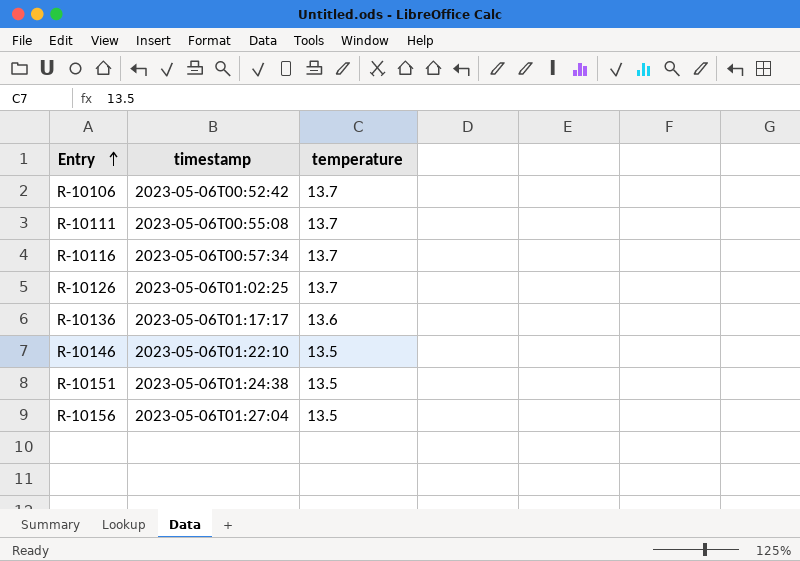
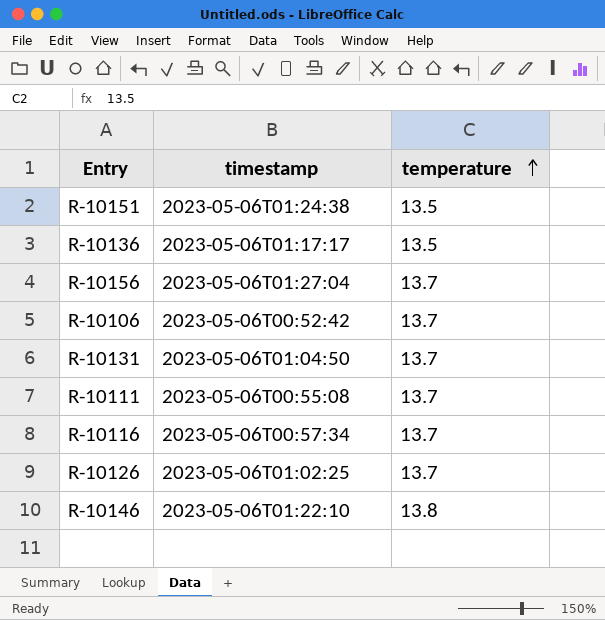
row order: Entry ascending -> temperature ascending
R-10136 | temperature: 13.6 -> 13.5
R-10156 | temperature: 13.5 -> 13.7
row R-10131: none -> 2023-05-06T01:04:50 | 13.7
R-10146 | temperature: 13.5 -> 13.8

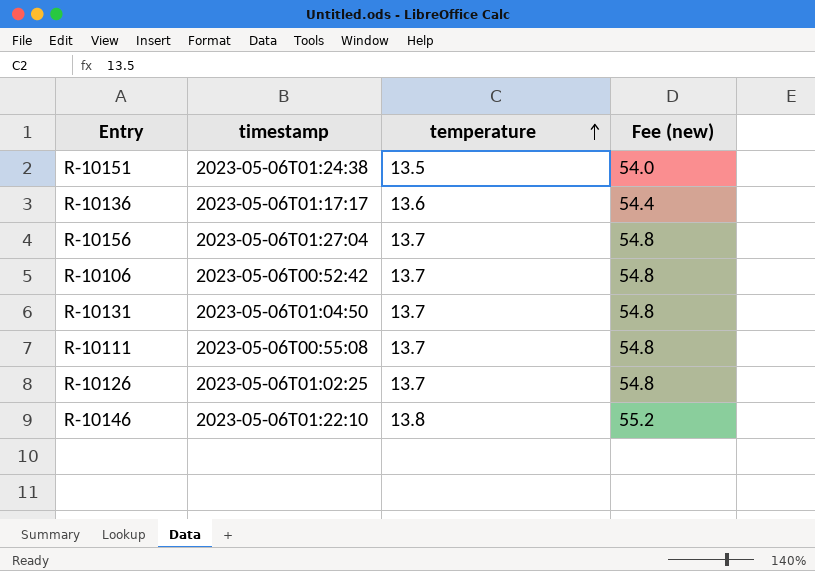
column Fee (new) | formula: none -> [temperature] * 4
row R-10116: 2023-05-06T00:57:34 | 13.7 -> none
R-10136 | temperature: 13.5 -> 13.6

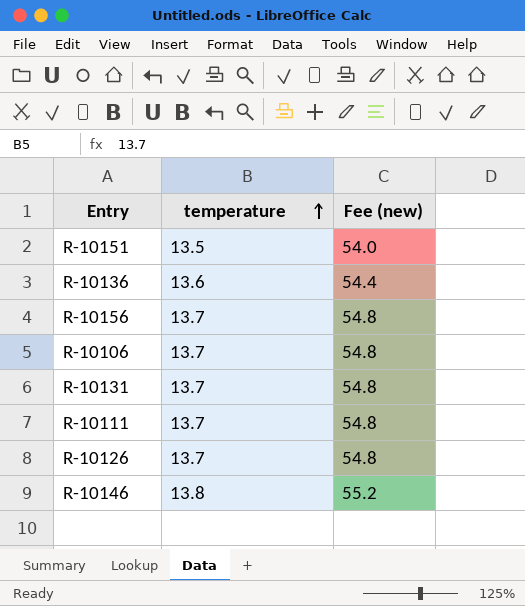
column timestamp | position: 2 -> none

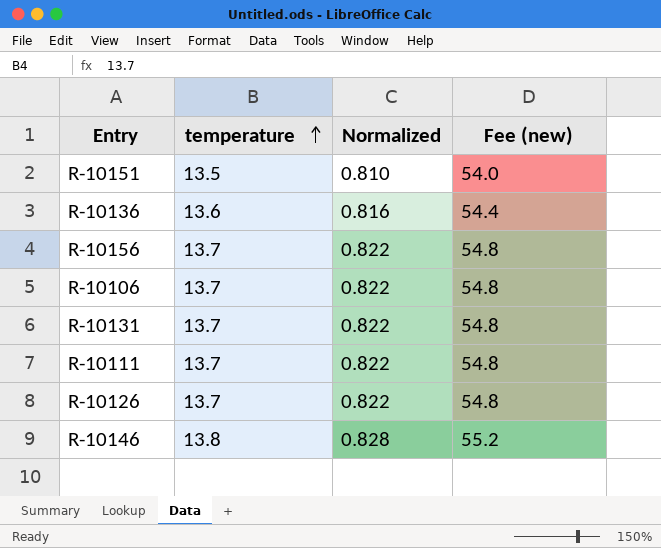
column Normalized | formula: none -> [temperature] * 0.06

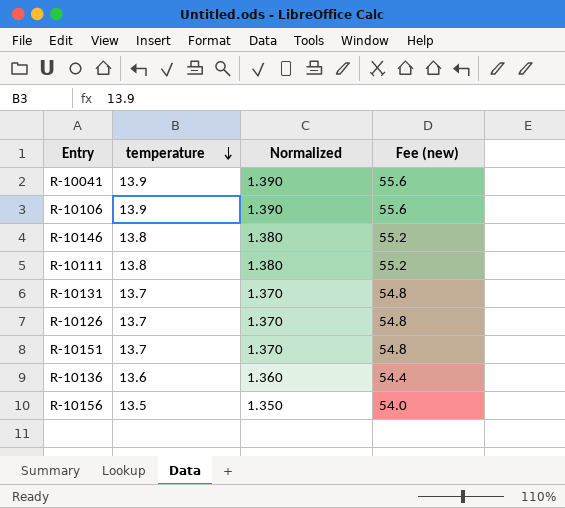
row order: temperature ascending -> temperature descending
column Normalized | formula: [temperature] * 0.06 -> [temperature] * 0.1
row R-10041: none -> 13.9 | 1.390 | 55.6
R-10106 | temperature: 13.7 -> 13.9
R-10106 | Fee (new): 54.8 -> 55.6
R-10111 | temperature: 13.7 -> 13.8
R-10111 | Fee (new): 54.8 -> 55.2
R-10151 | temperature: 13.5 -> 13.7
R-10151 | Fee (new): 54.0 -> 54.8
R-10156 | temperature: 13.7 -> 13.5
R-10156 | Fee (new): 54.8 -> 54.0

